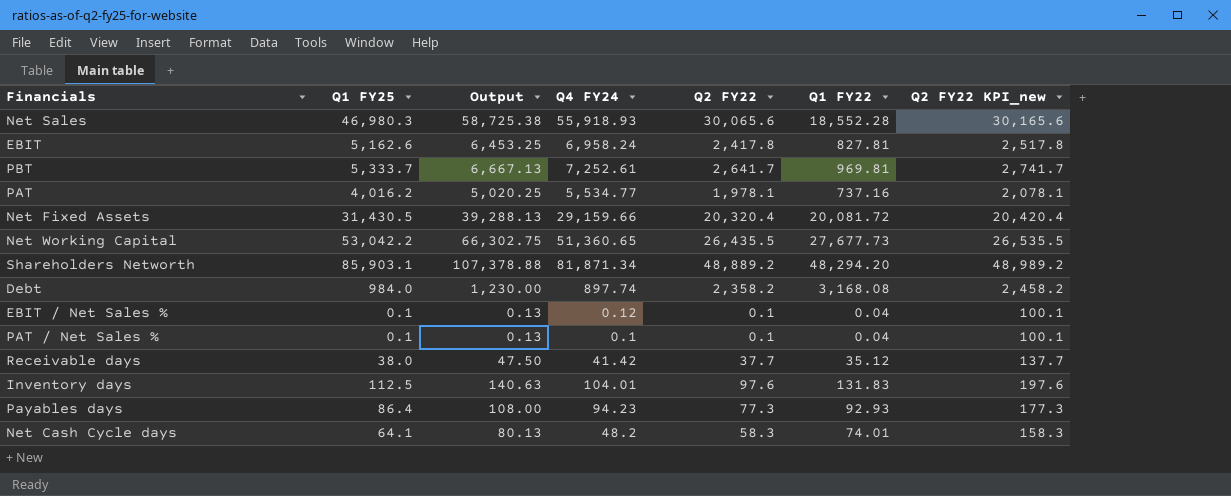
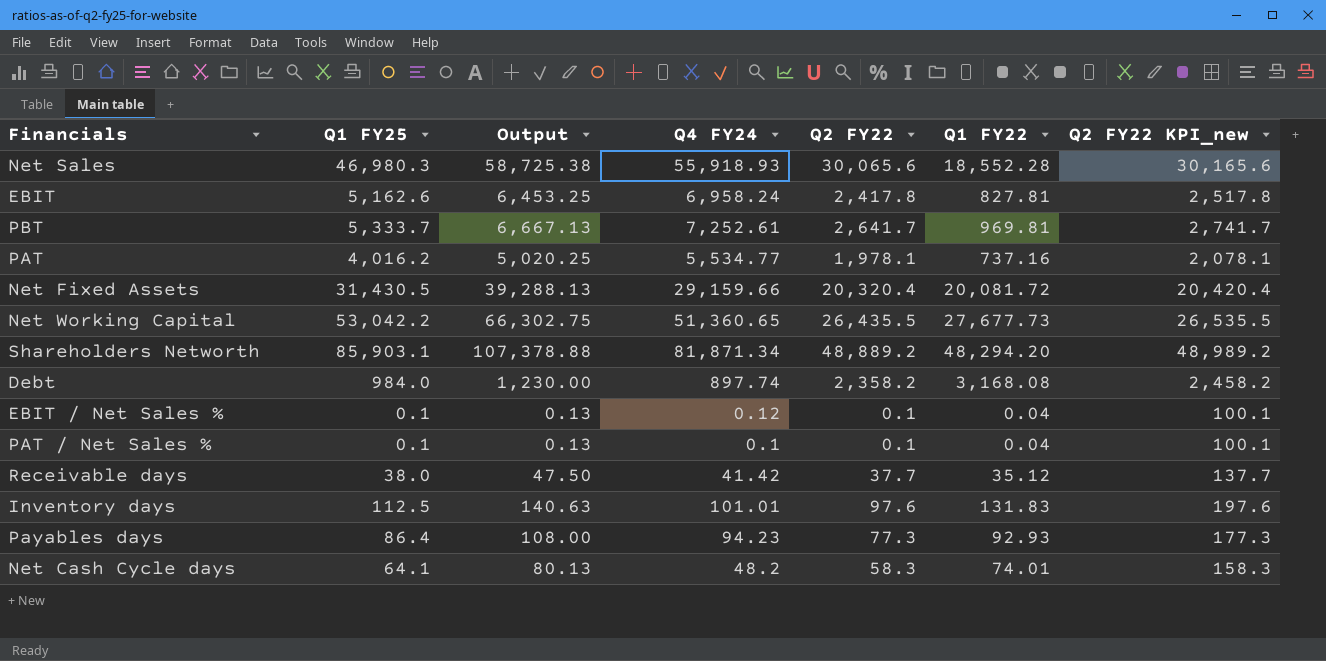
Inventory days | Q4 FY24: 104.01 -> 101.01

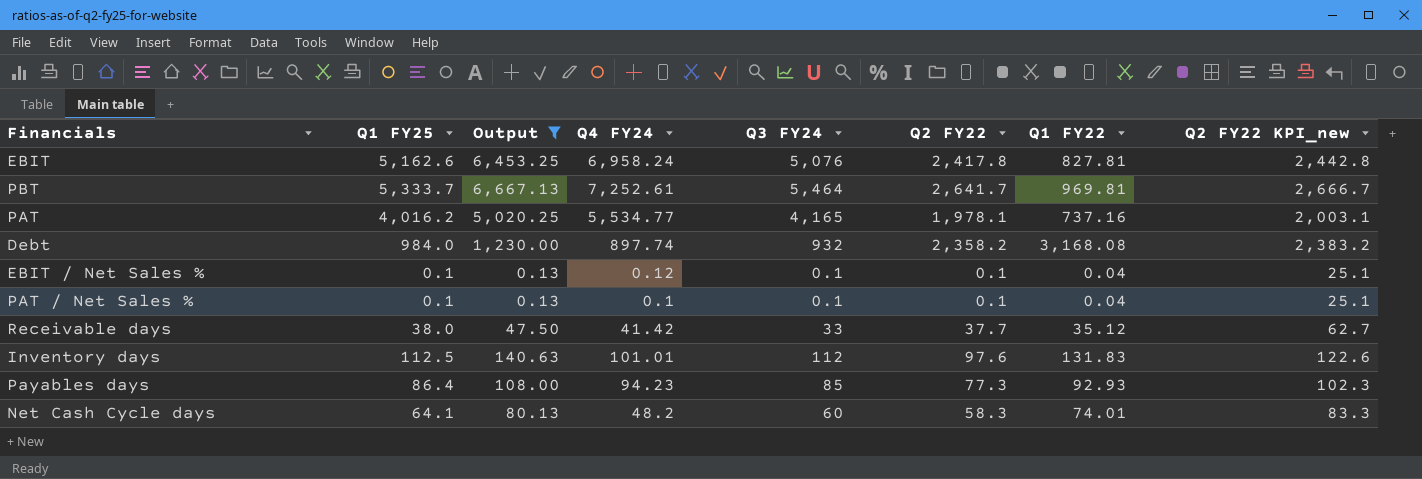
filter: none -> Output <= 6,667.13
column Q3 FY24 | position: none -> 5
column Q2 FY22 KPI_new | formula: [Q2 FY22] + 100 -> [Q2 FY22] + 25

